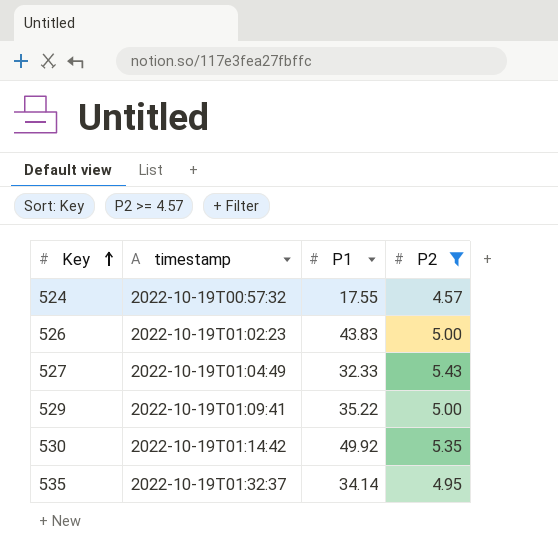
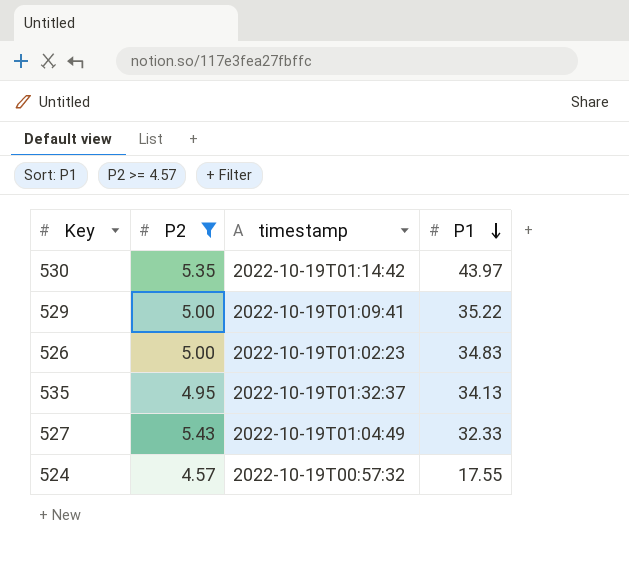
row order: Key ascending -> P1 descending
column P2 | position: 4 -> 2
530 | P1: 49.92 -> 43.97
526 | P1: 43.83 -> 34.83
535 | P1: 34.14 -> 34.13

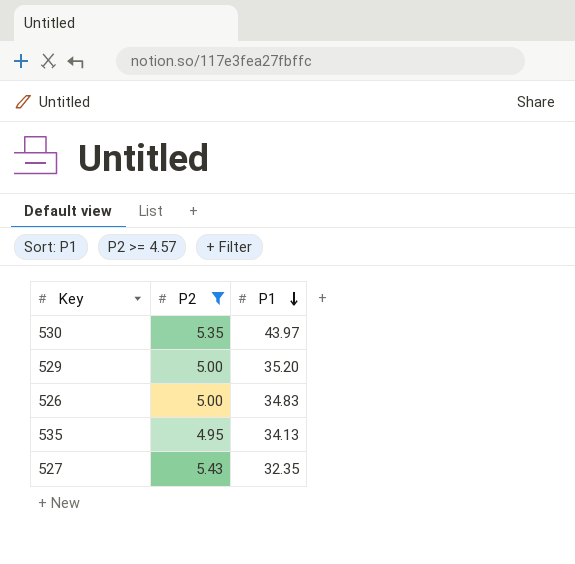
column timestamp | position: 3 -> none
row 524: 4.57 | 2022-10-19T00:57:32 | 17.55 -> none
529 | P1: 35.22 -> 35.20
527 | P1: 32.33 -> 32.35

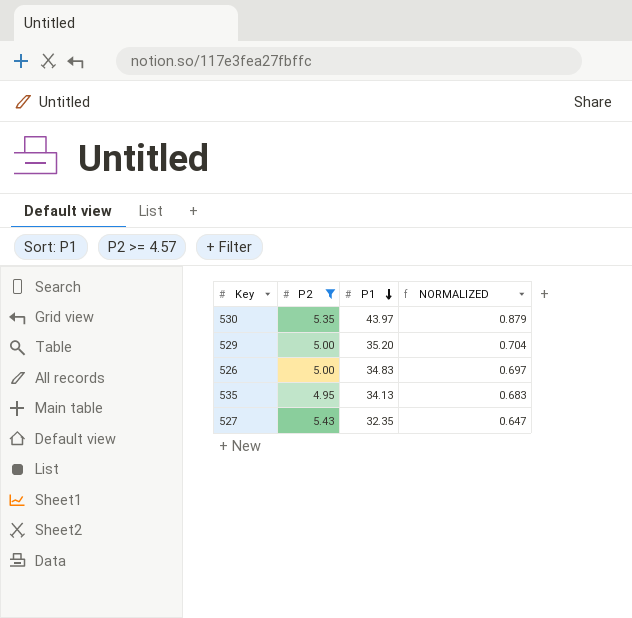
column NORMALIZED | formula: none -> [P1] * 0.02

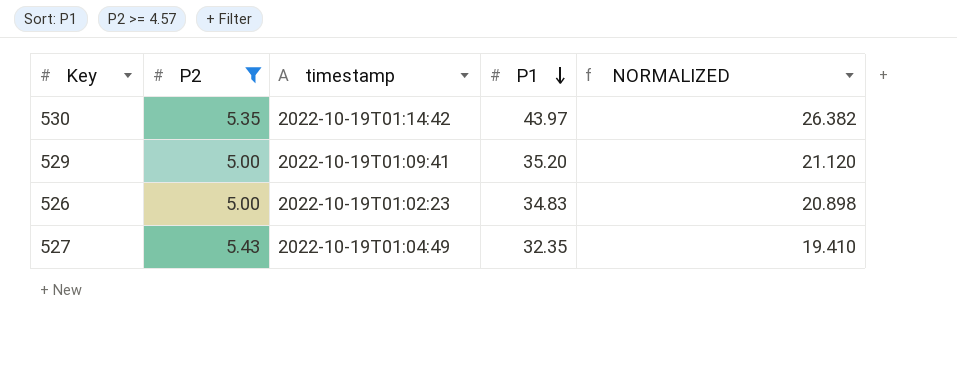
column timestamp | position: none -> 3
column NORMALIZED | formula: [P1] * 0.02 -> [P1] * 0.6
row 535: 4.95 | 34.13 | 0.683 -> none

